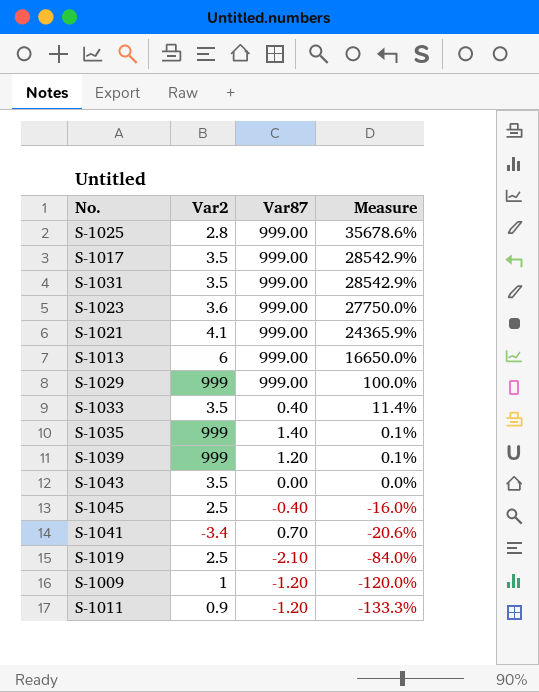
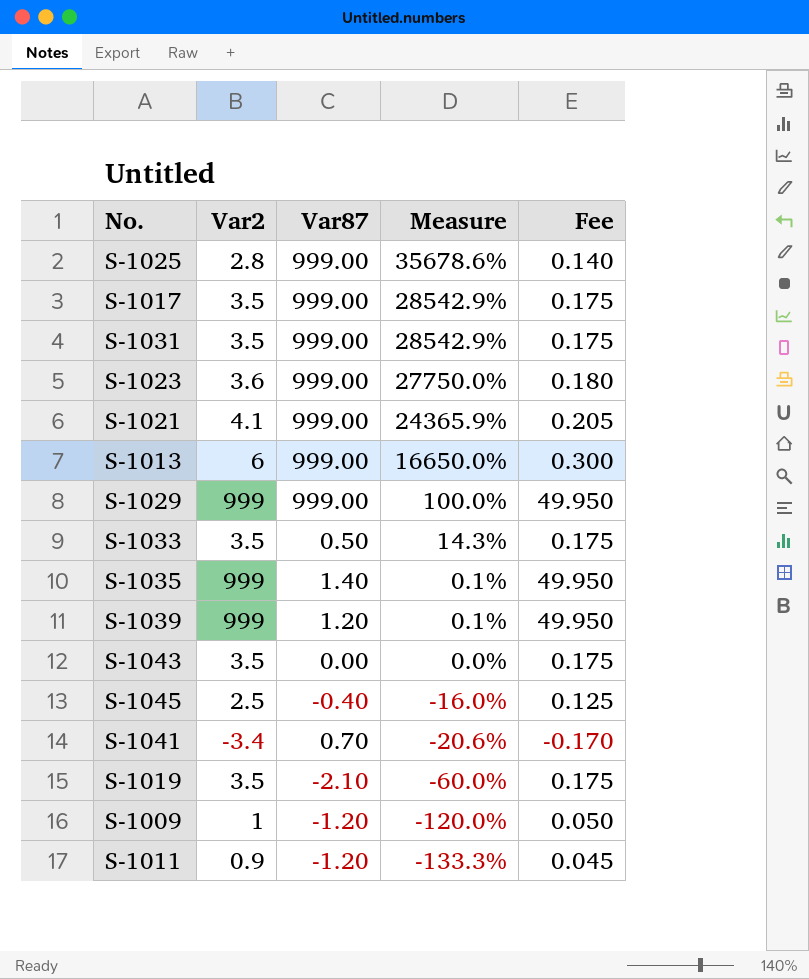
column Fee | formula: none -> [Var2] * 0.05
S-1033 | Var87: 0.40 -> 0.50
S-1033 | Measure: 11.4% -> 14.3%
S-1019 | Var2: 2.5 -> 3.5
S-1019 | Measure: -84.0% -> -60.0%

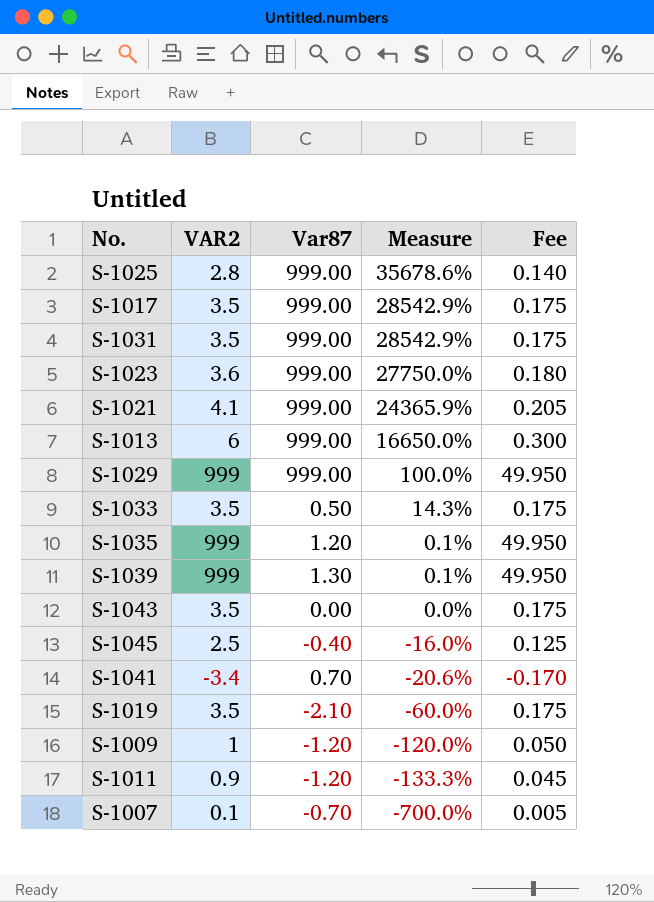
column name: Var2 -> VAR2
S-1035 | Var87: 1.40 -> 1.20
S-1039 | Var87: 1.20 -> 1.30
row S-1007: none -> 0.1 | -0.70 | -700.0% | 0.005

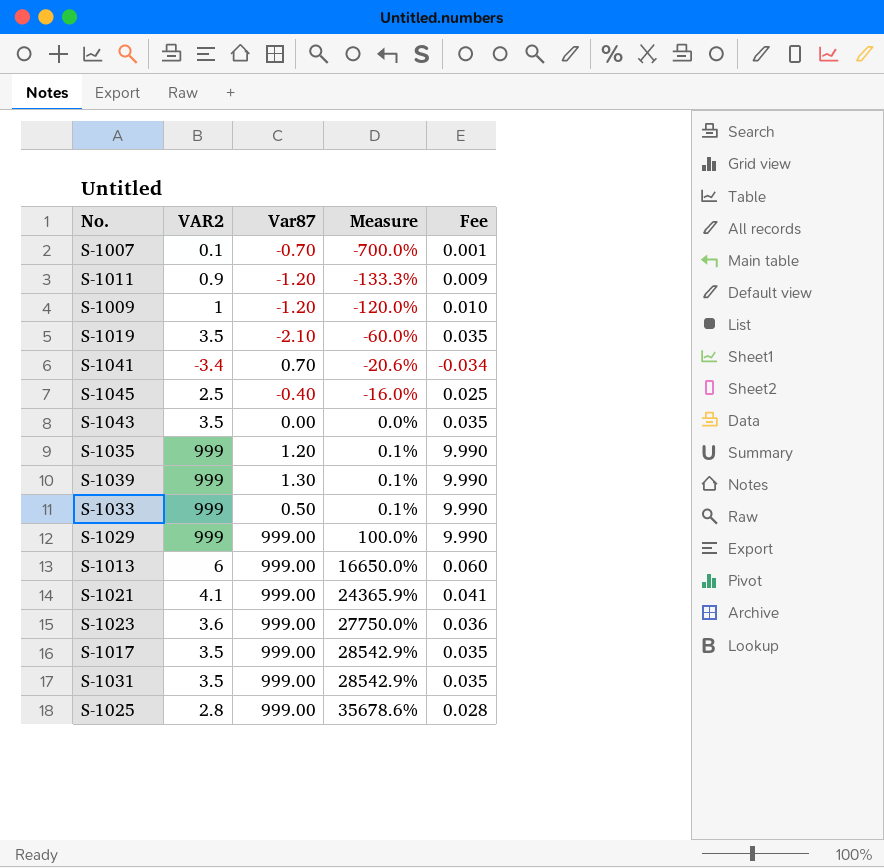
row order: Measure descending -> Measure ascending
column Fee | formula: [VAR2] * 0.05 -> [VAR2] * 0.01
S-1033 | VAR2: 3.5 -> 999
S-1033 | Measure: 14.3% -> 0.1%

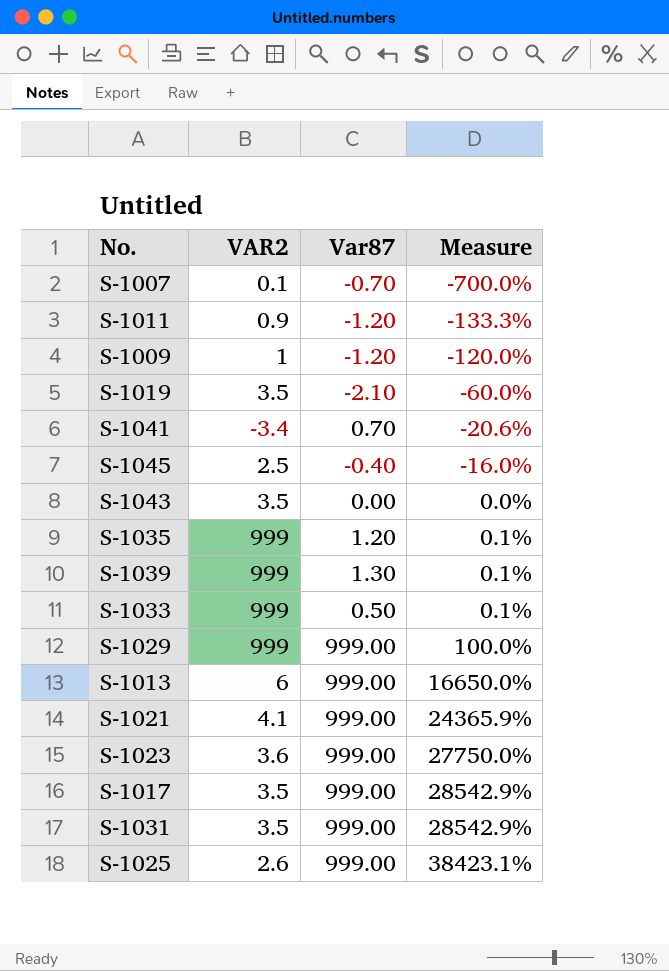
column Fee | formula: [VAR2] * 0.01 -> none
S-1025 | VAR2: 2.8 -> 2.6
S-1025 | Measure: 35678.6% -> 38423.1%

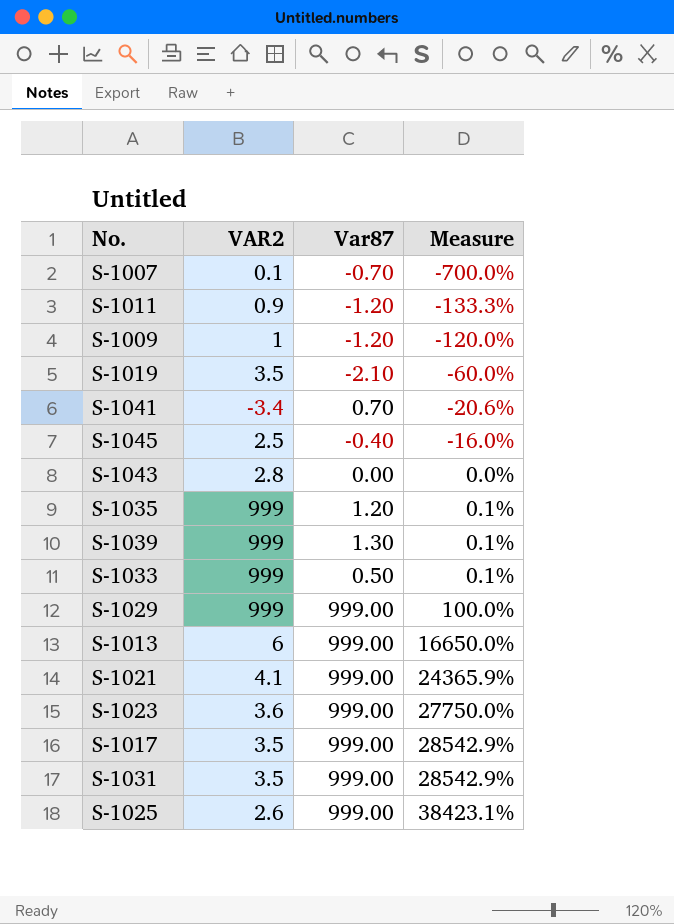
S-1043 | VAR2: 3.5 -> 2.8

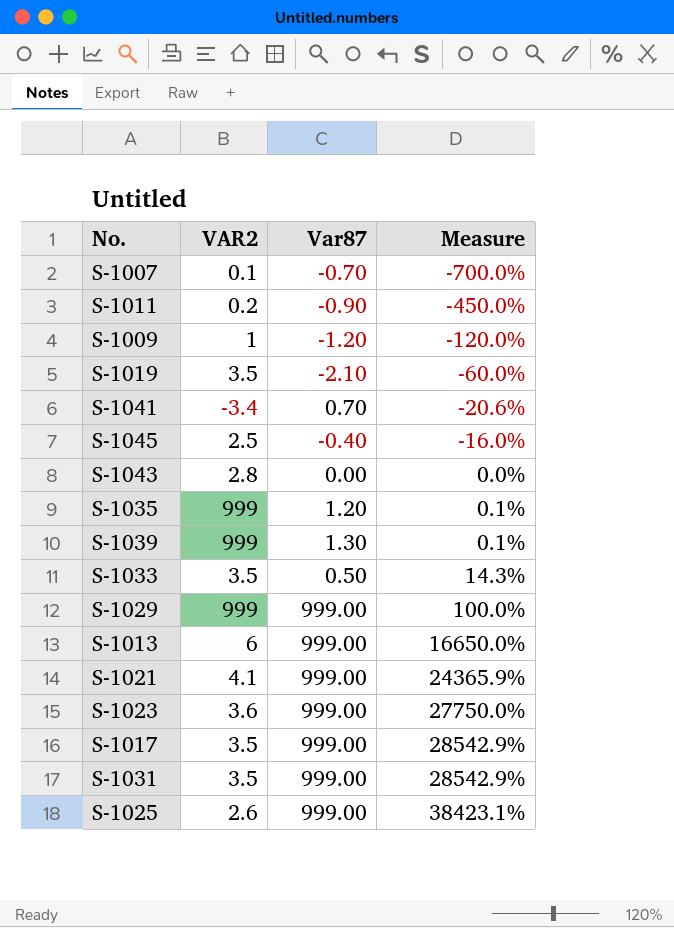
S-1011 | VAR2: 0.9 -> 0.2
S-1011 | Var87: -1.20 -> -0.90
S-1011 | Measure: -133.3% -> -450.0%
S-1033 | VAR2: 999 -> 3.5
S-1033 | Measure: 0.1% -> 14.3%

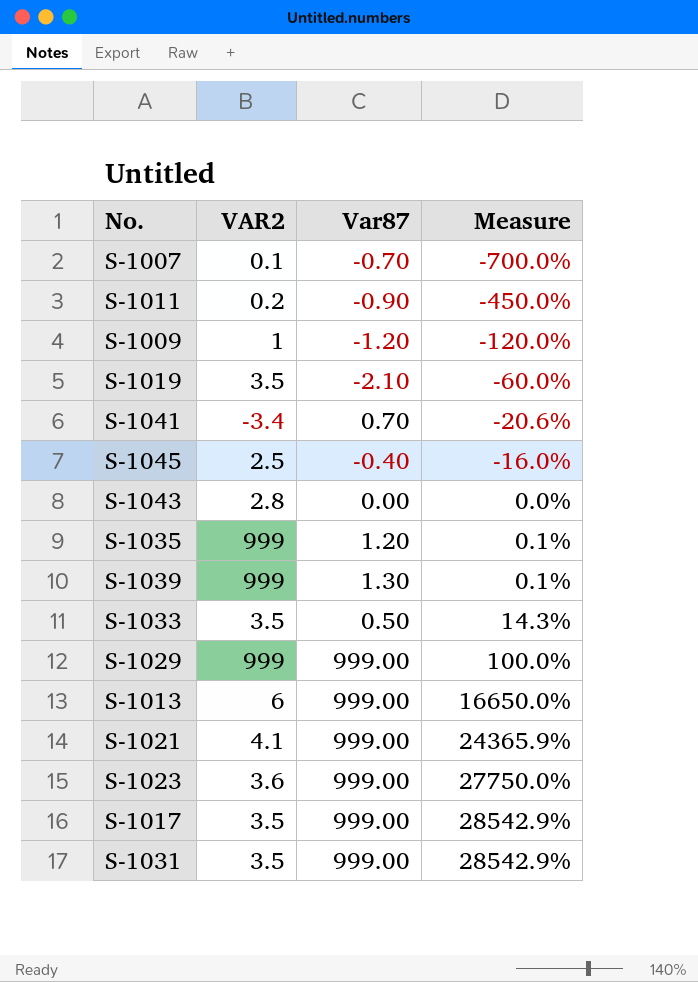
row S-1025: 2.6 | 999.00 | 38423.1% -> none

